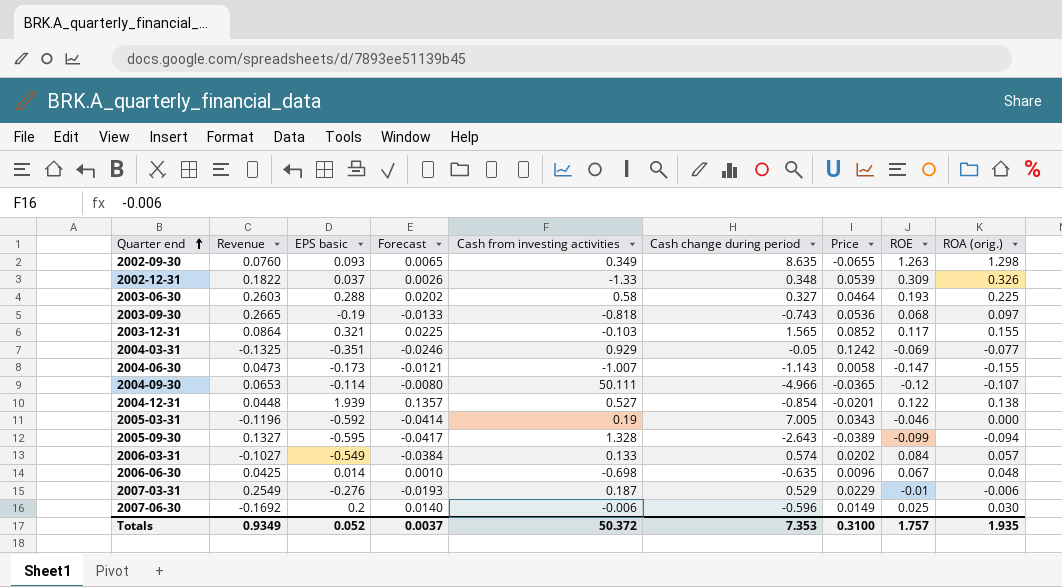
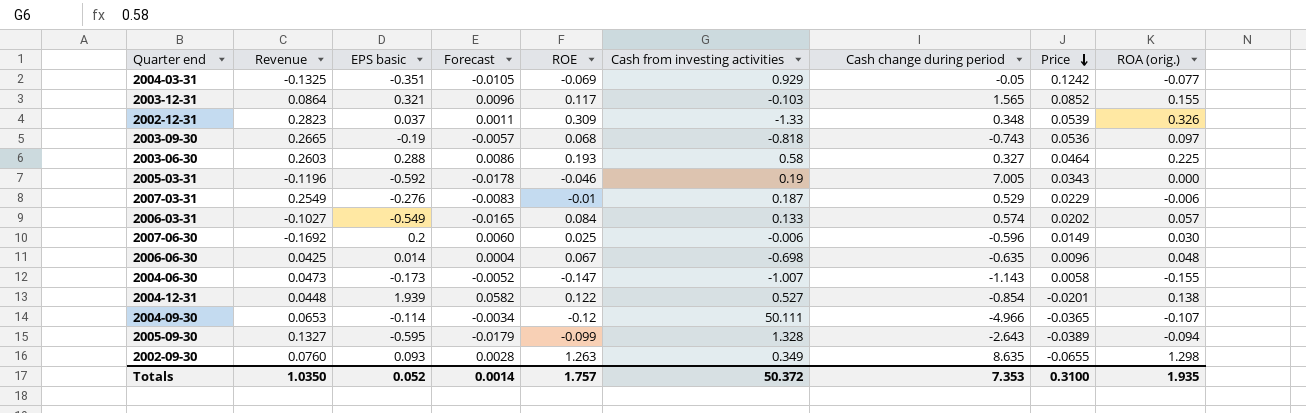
row order: Quarter end ascending -> Price descending
column Forecast | formula: [EPS basic] * 0.07 -> [EPS basic] * 0.03
column ROE | position: 8 -> 5
2002-12-31 | Revenue: 0.1822 -> 0.2823
Totals | Revenue: 0.9349 -> 1.0350
Totals | Forecast: 0.0037 -> 0.0014

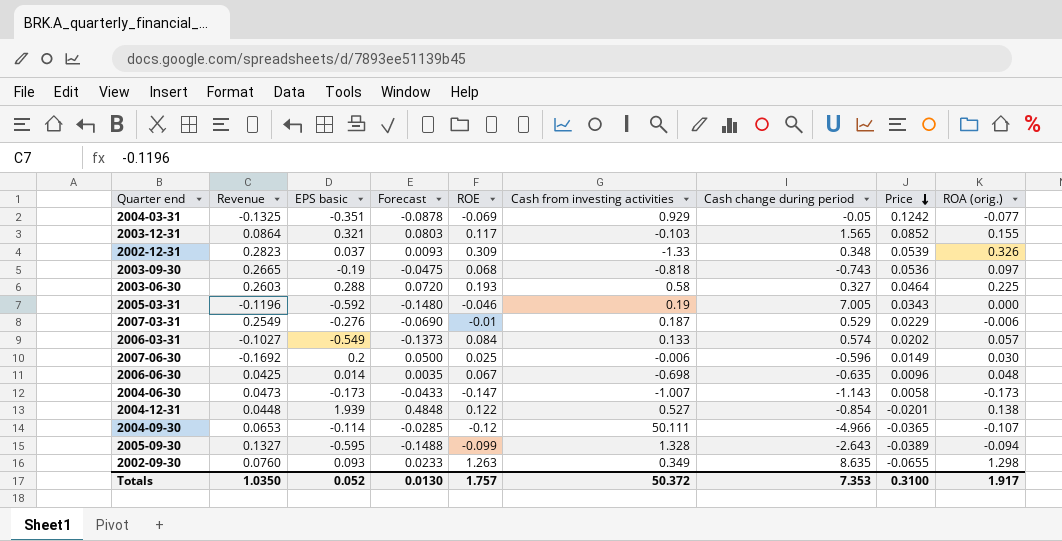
column Forecast | formula: [EPS basic] * 0.03 -> [EPS basic] * 0.25
2004-06-30 | ROA (orig.): -0.155 -> -0.173
Totals | Forecast: 0.0014 -> 0.0130
Totals | ROA (orig.): 1.935 -> 1.917

